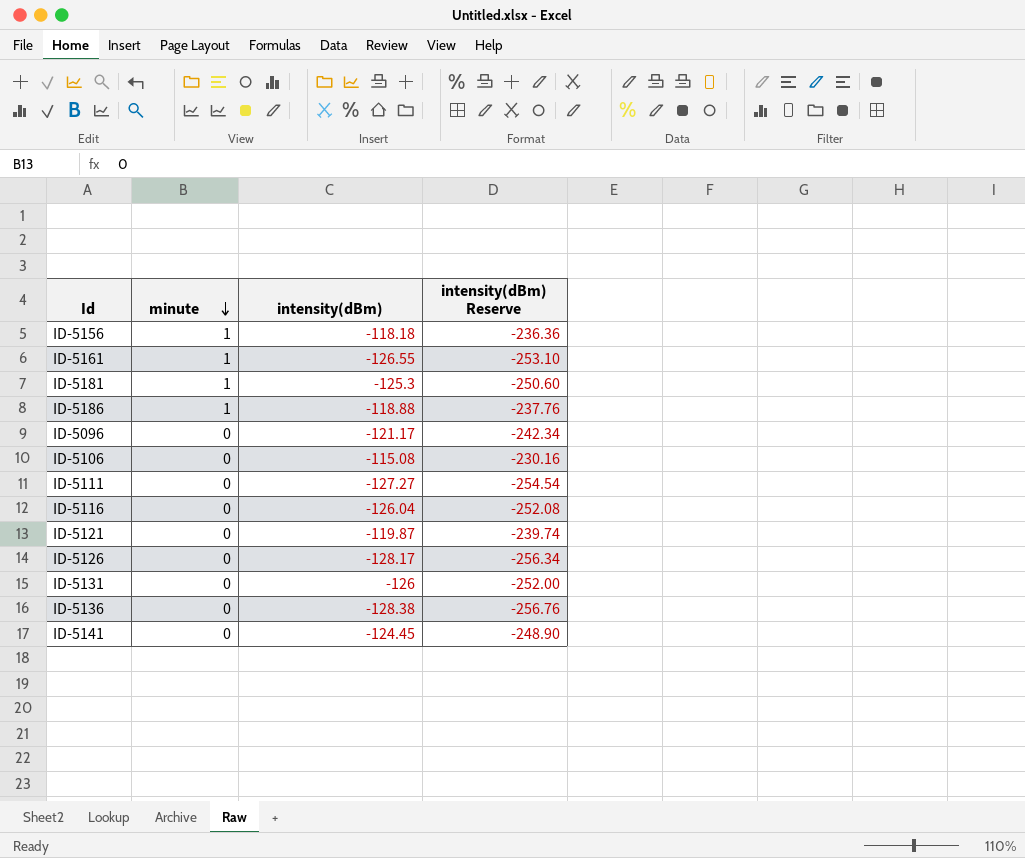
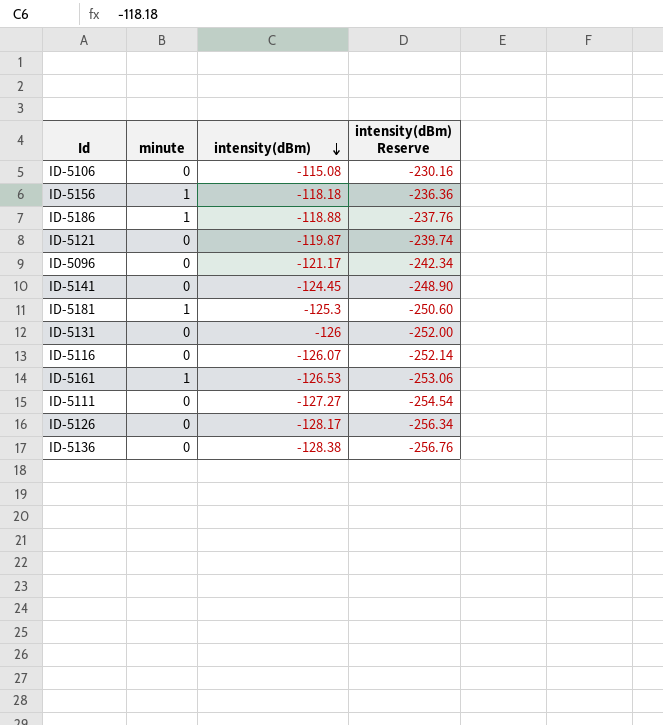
row order: minute descending -> intensity(dBm) descending
ID-5116 | intensity(dBm): -126.04 -> -126.07
ID-5116 | intensity(dBm) Reserve: -252.08 -> -252.14
ID-5161 | intensity(dBm): -126.55 -> -126.53
ID-5161 | intensity(dBm) Reserve: -253.10 -> -253.06

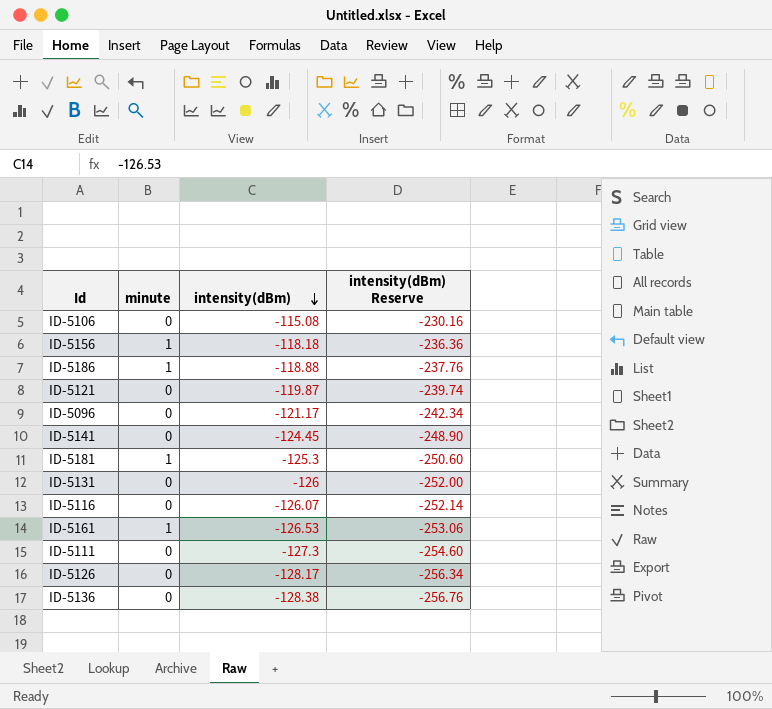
ID-5111 | intensity(dBm): -127.27 -> -127.3
ID-5111 | intensity(dBm) Reserve: -254.54 -> -254.60

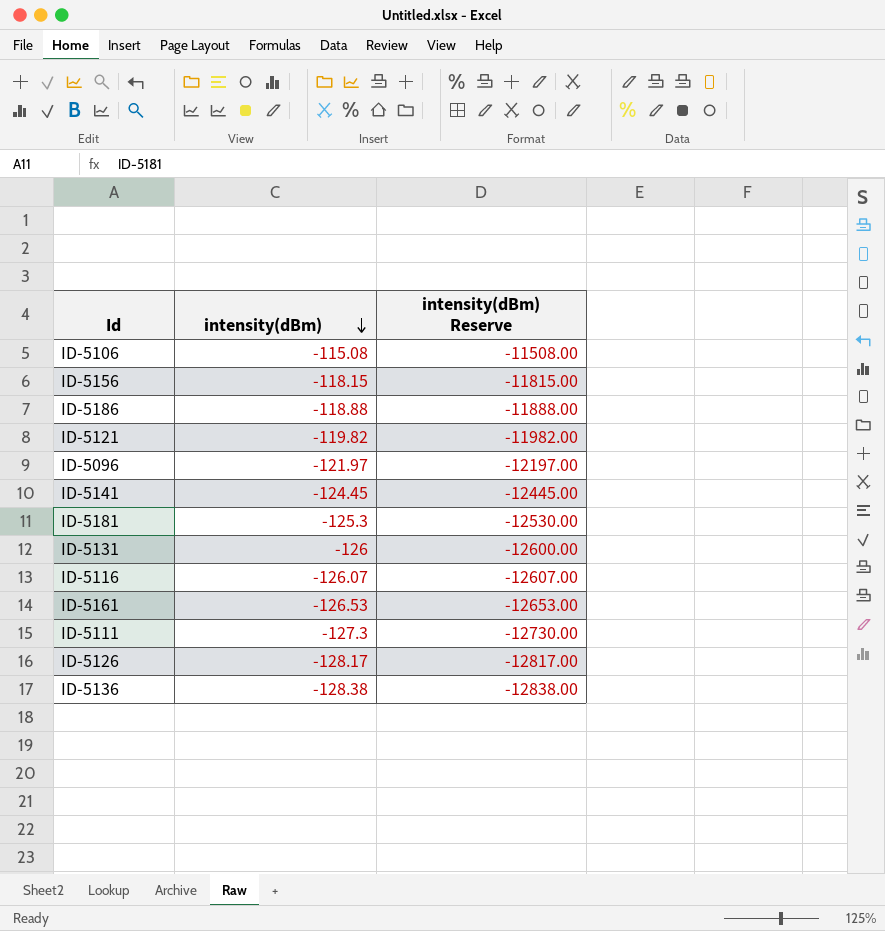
column minute | position: 2 -> none
column intensity(dBm) Reserve | formula: [intensity(dBm)] * 2 -> [intensity(dBm)] * 100
ID-5156 | intensity(dBm): -118.18 -> -118.15
ID-5121 | intensity(dBm): -119.87 -> -119.82
ID-5096 | intensity(dBm): -121.17 -> -121.97

